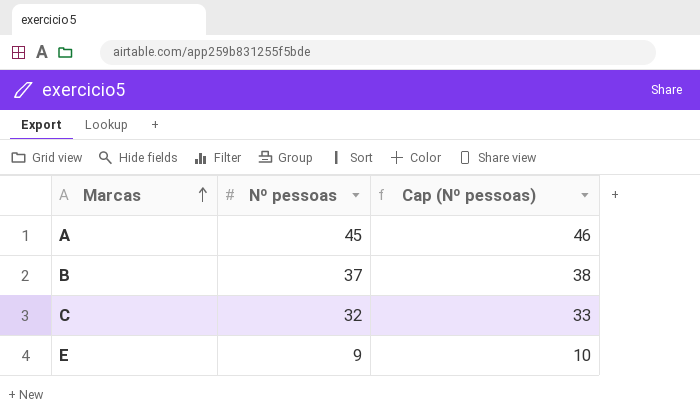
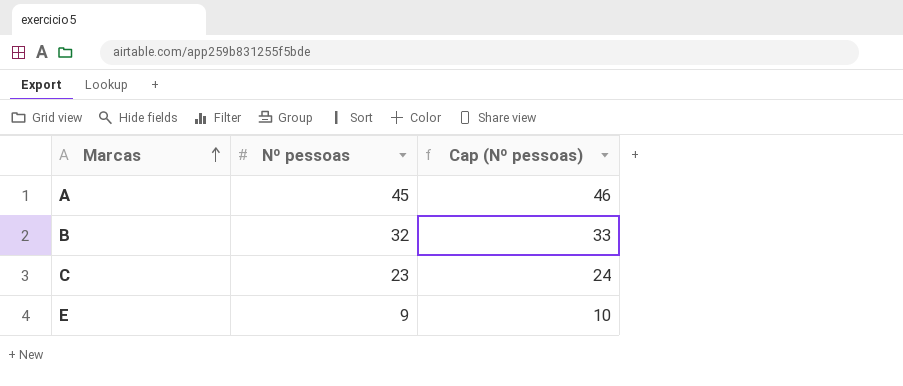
B | Nº pessoas: 37 -> 32
B | Cap (Nº pessoas): 38 -> 33
C | Nº pessoas: 32 -> 23
C | Cap (Nº pessoas): 33 -> 24

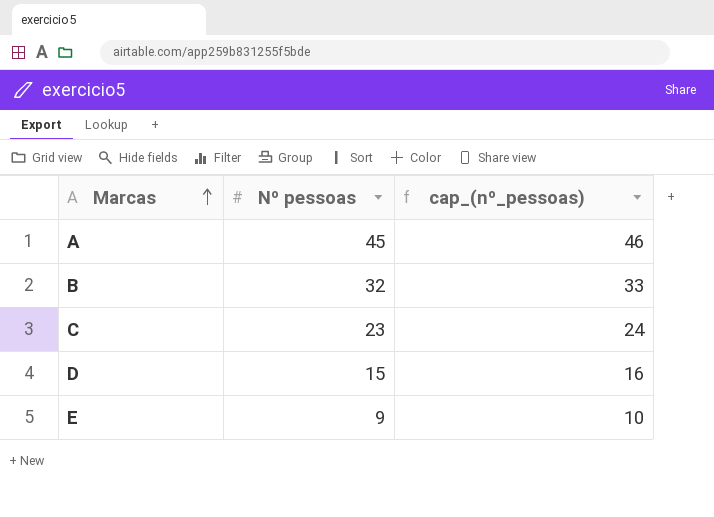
column name: Cap (Nº pessoas) -> cap_(nº_pessoas)
row D: none -> 15 | 16

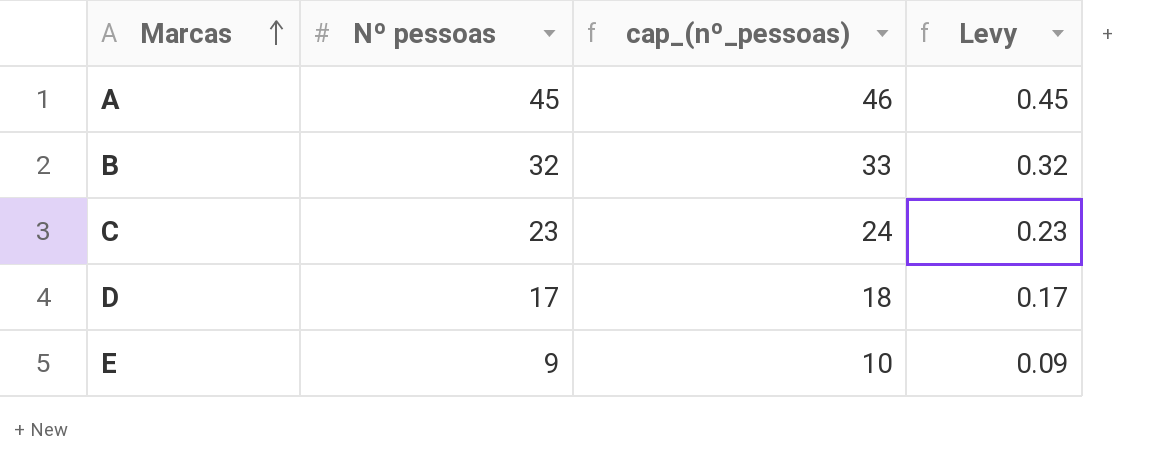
column Levy | formula: none -> [Nº pessoas] * 0.01
D | Nº pessoas: 15 -> 17
D | cap_(nº_pessoas): 16 -> 18

